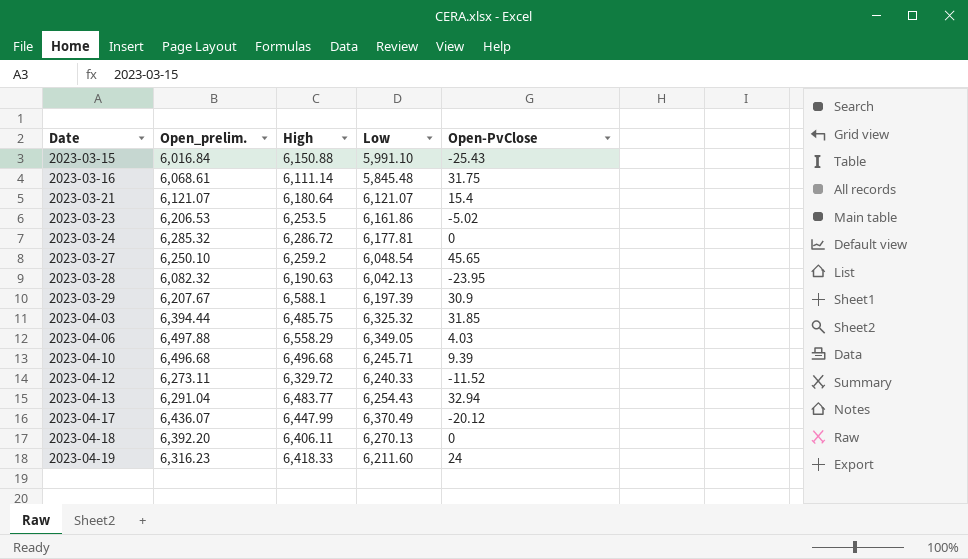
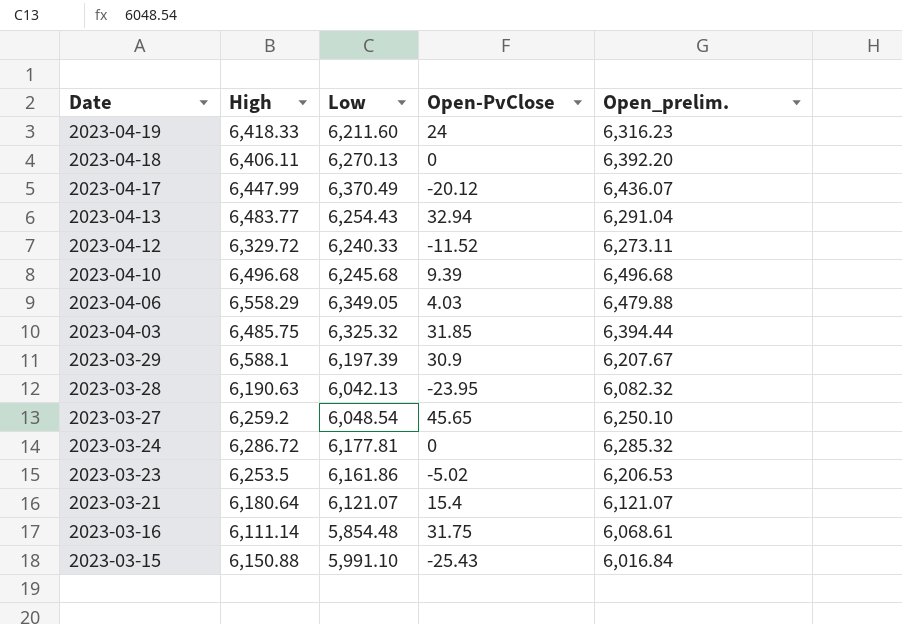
row order: Date ascending -> Date descending
column Open_prelim. | position: 2 -> 5
2023-04-10 | Low: 6,245.71 -> 6,245.68
2023-04-06 | Open_prelim.: 6,497.88 -> 6,479.88
2023-03-16 | Low: 5,845.48 -> 5,854.48

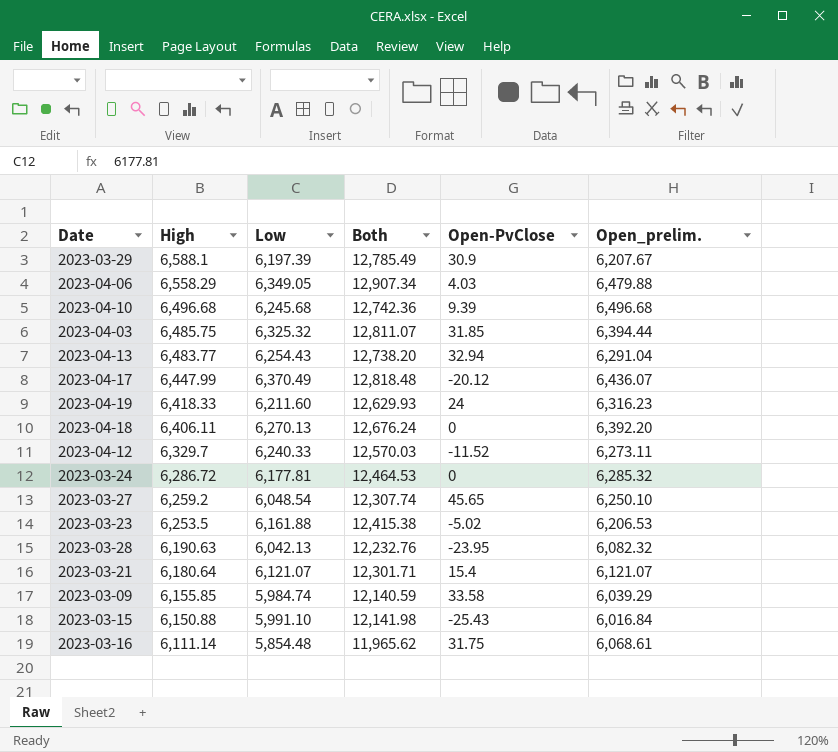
row order: Date descending -> High descending
column Both | formula: none -> [High] + [Low]
2023-04-12 | High: 6,329.72 -> 6,329.7
2023-03-23 | Low: 6,161.86 -> 6,161.88
row 2023-03-09: none -> 6,155.85 | 5,984.74 | 12,140.59 | 33.58 | 6,039.29

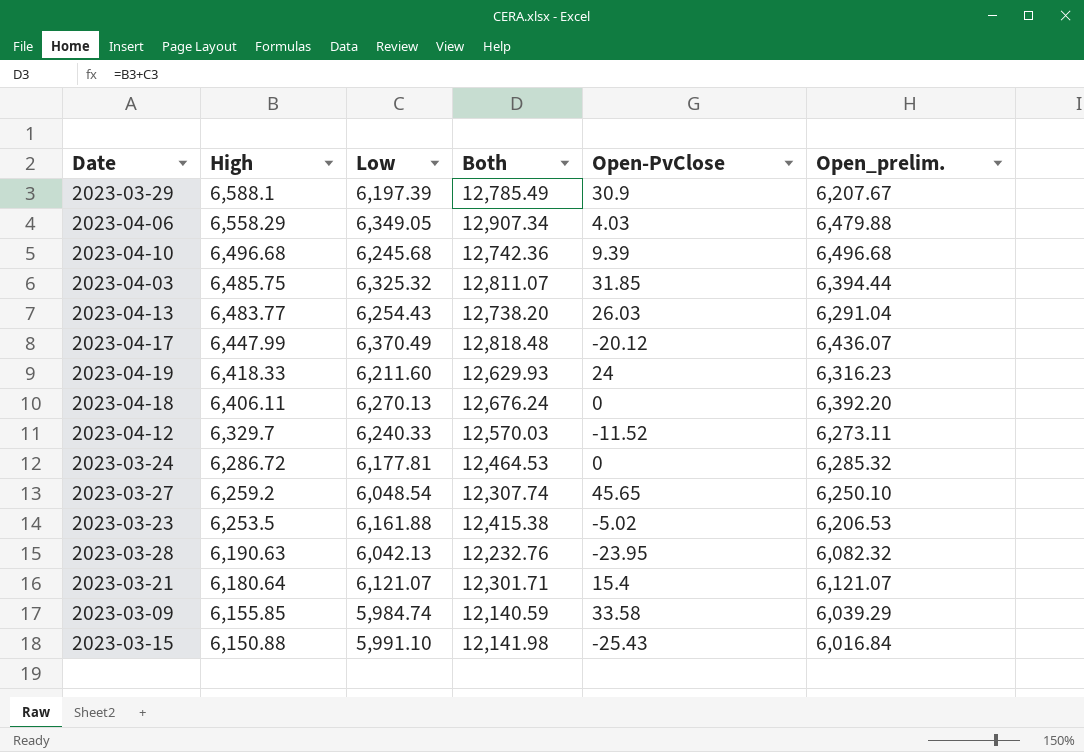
row 2023-03-16: 6,111.14 | 5,854.48 | 11,965.62 | 31.75 | 6,068.61 -> none
2023-04-13 | Open-PvClose: 32.94 -> 26.03

